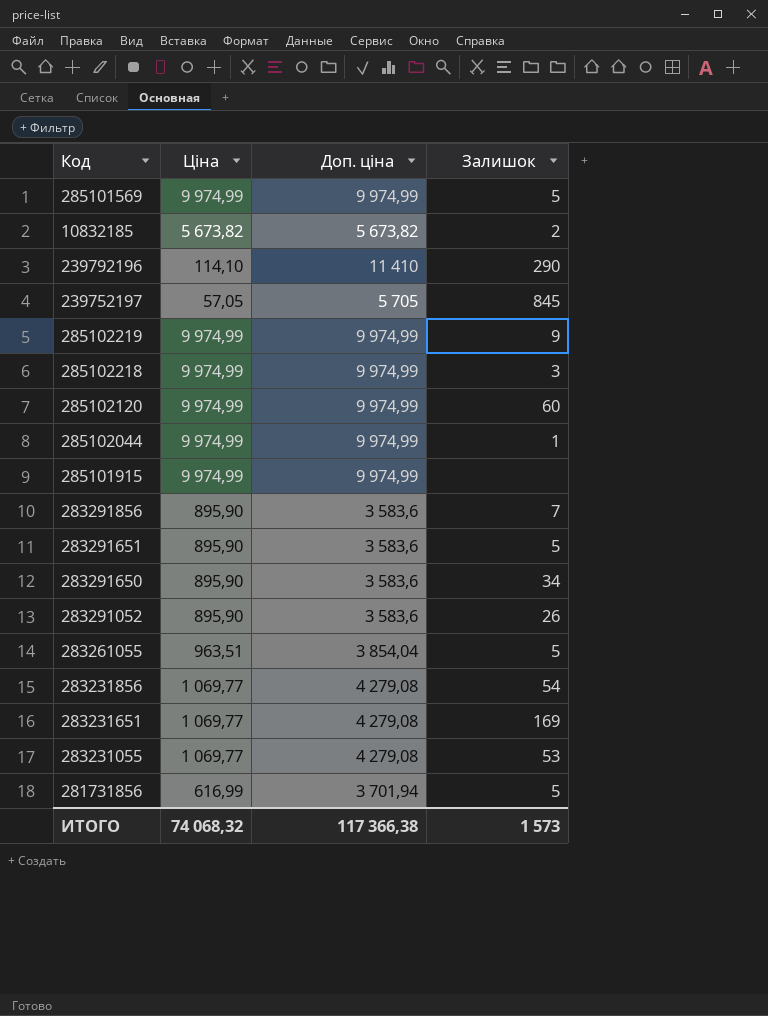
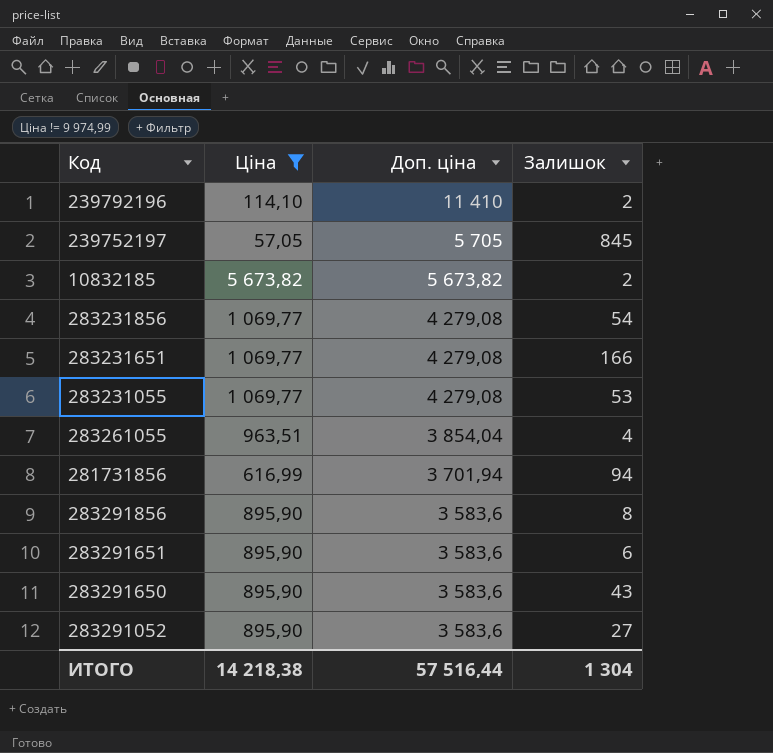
filter: none -> Ціна != 9 974,99
row order: none -> Доп. ціна descending
239792196 | Залишок: 290 -> 2
283231651 | Залишок: 169 -> 166
283261055 | Залишок: 5 -> 4
281731856 | Залишок: 5 -> 94
283291856 | Залишок: 7 -> 8
283291651 | Залишок: 5 -> 6
283291650 | Залишок: 34 -> 43
283291052 | Залишок: 26 -> 27
ИТОГО | Ціна: 74 068,32 -> 14 218,38
ИТОГО | Доп. ціна: 117 366,38 -> 57 516,44
ИТОГО | Залишок: 1 573 -> 1 304

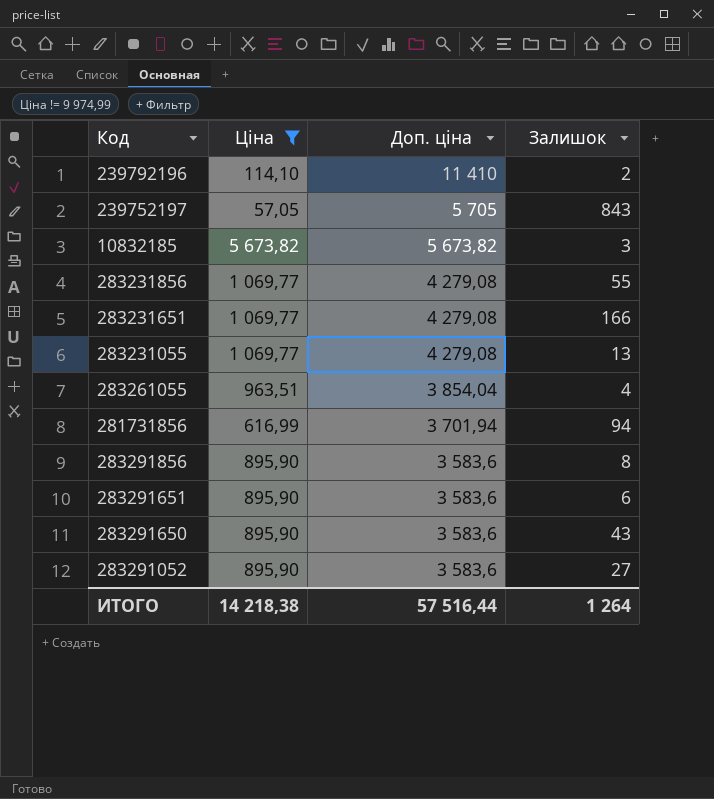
239752197 | Залишок: 845 -> 843
10832185 | Залишок: 2 -> 3
283231856 | Залишок: 54 -> 55
283231055 | Залишок: 53 -> 13
ИТОГО | Залишок: 1 304 -> 1 264

